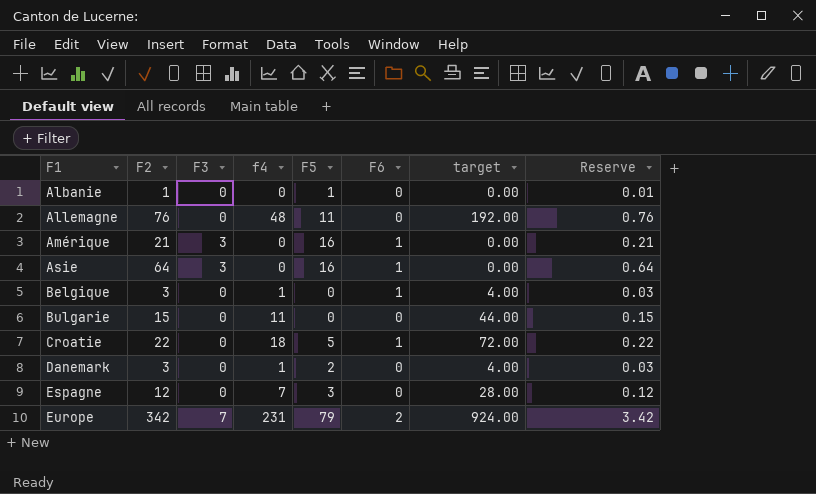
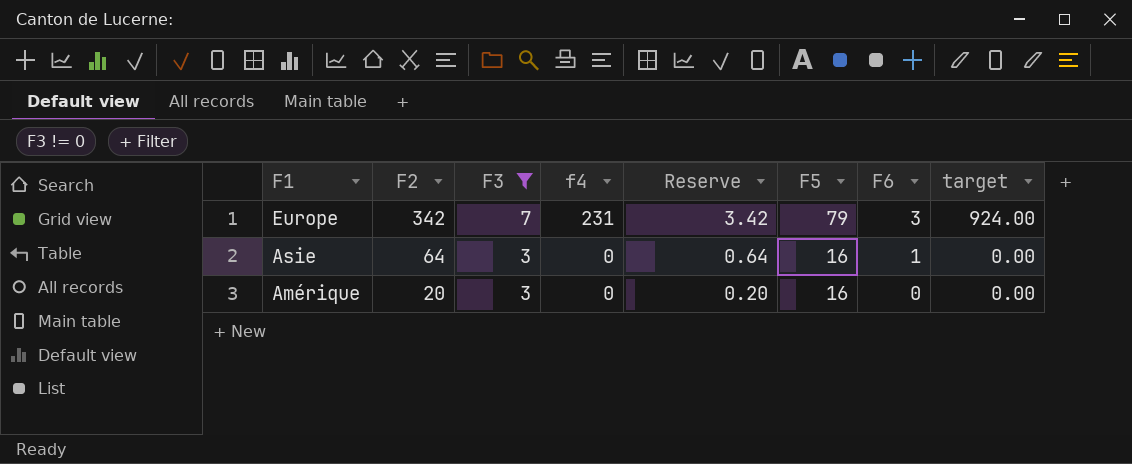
filter: none -> F3 != 0
row order: F1 ascending -> F1 descending
column Reserve | position: 8 -> 5
Europe | F6: 2 -> 3
Amérique | F2: 21 -> 20
Amérique | Reserve: 0.21 -> 0.20
Amérique | F6: 1 -> 0

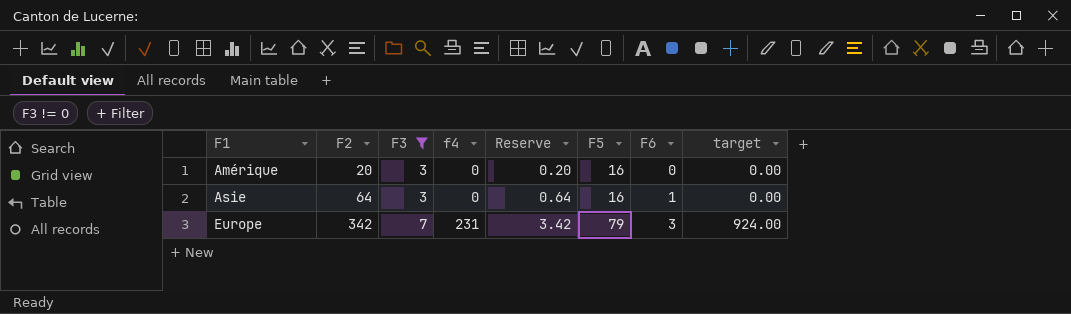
row order: F1 descending -> F1 ascending

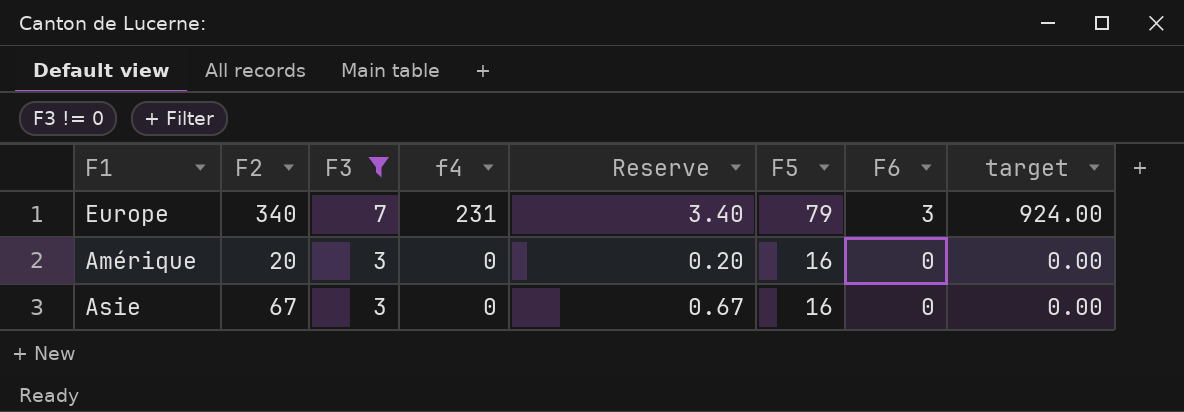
row order: F1 ascending -> F3 descending
Europe | F2: 342 -> 340
Europe | Reserve: 3.42 -> 3.40
Asie | F2: 64 -> 67
Asie | Reserve: 0.64 -> 0.67
Asie | F6: 1 -> 0

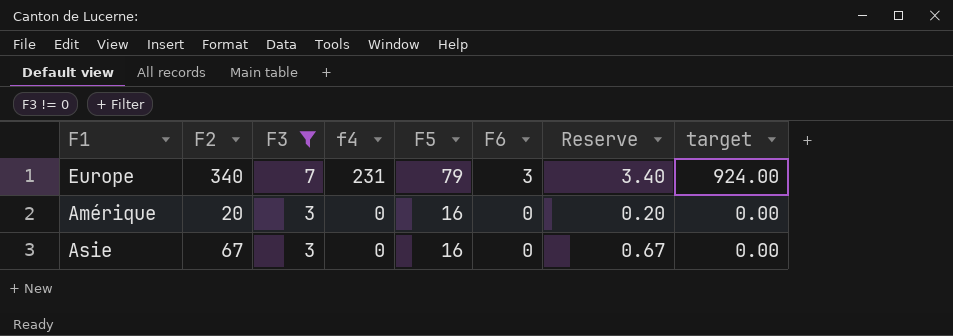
column Reserve | position: 5 -> 7

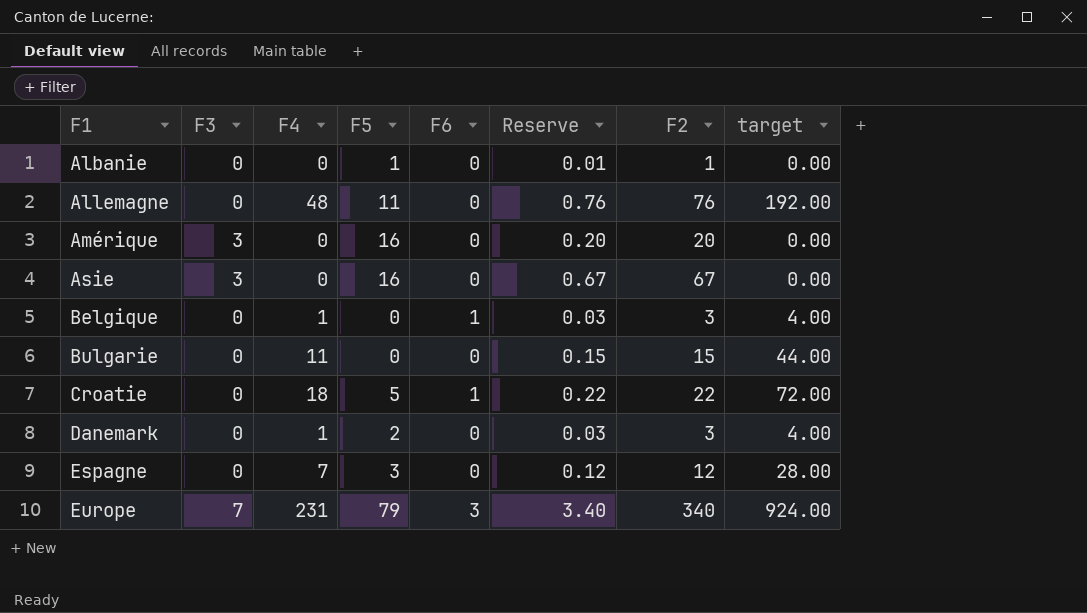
filter: F3 != 0 -> none
row order: F3 descending -> F1 ascending
column name: f4 -> F4
column F2 | position: 2 -> 7

